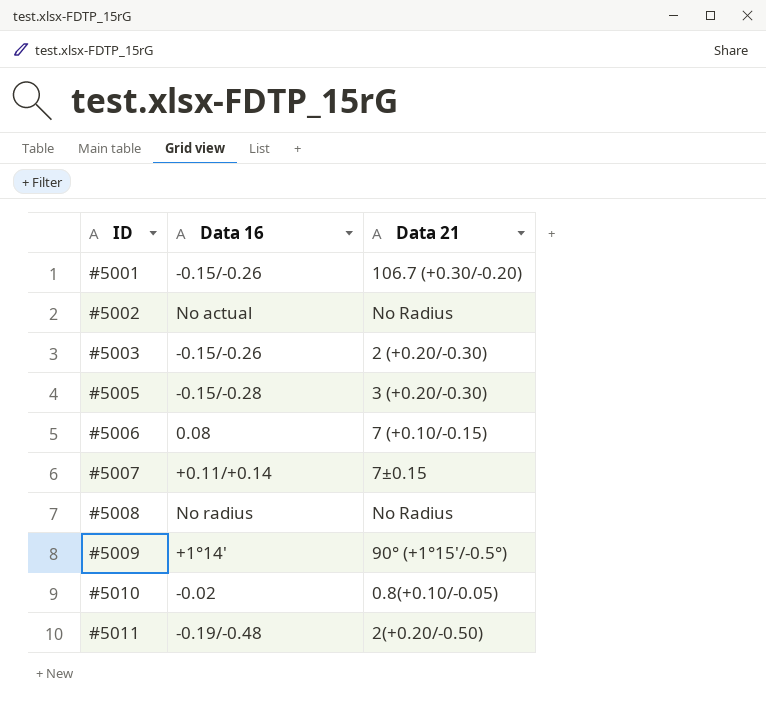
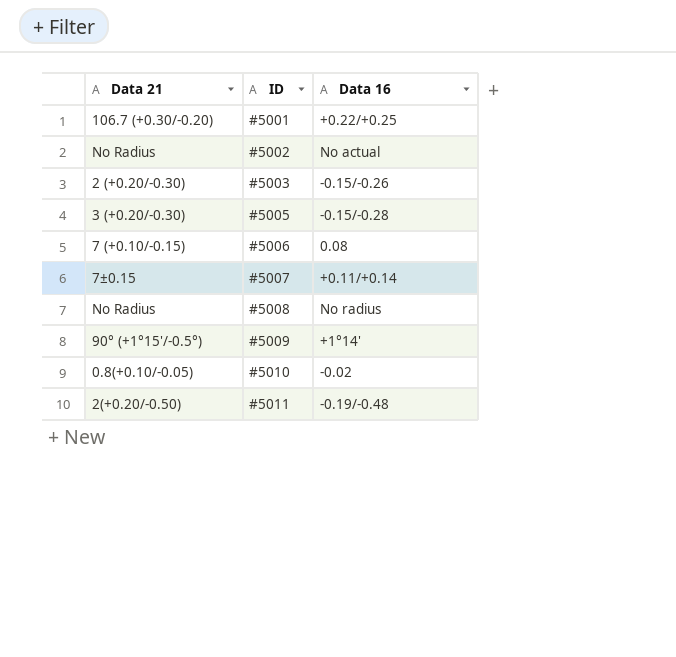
column Data 21 | position: 3 -> 1
#5001 | Data 16: -0.15/-0.26 -> +0.22/+0.25

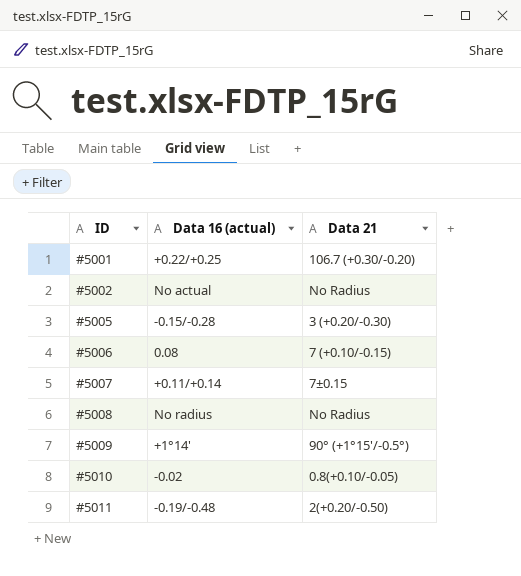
column name: Data 16 -> Data 16 (actual)
column Data 21 | position: 1 -> 3
row #5003: 2 (+0.20/-0.30) | -0.15/-0.26 -> none

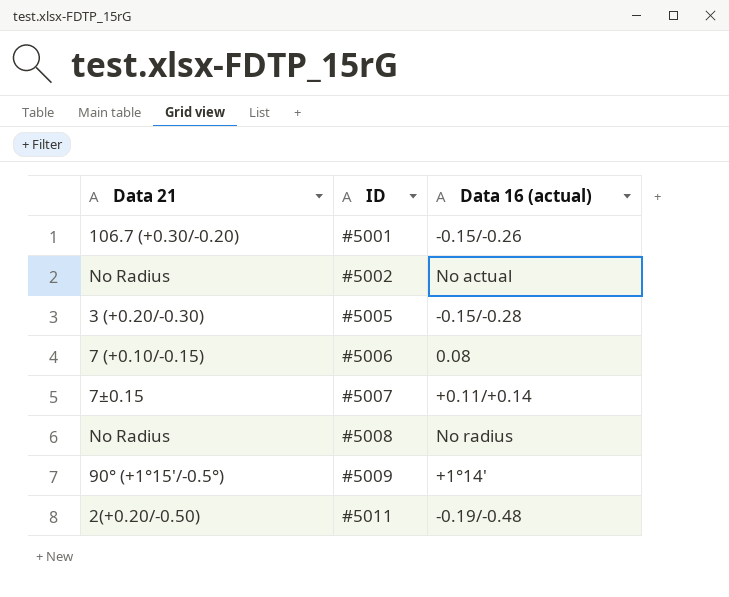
column Data 21 | position: 3 -> 1
row #5010: -0.02 | 0.8(+0.10/-0.05) -> none
#5001 | Data 16 (actual): +0.22/+0.25 -> -0.15/-0.26

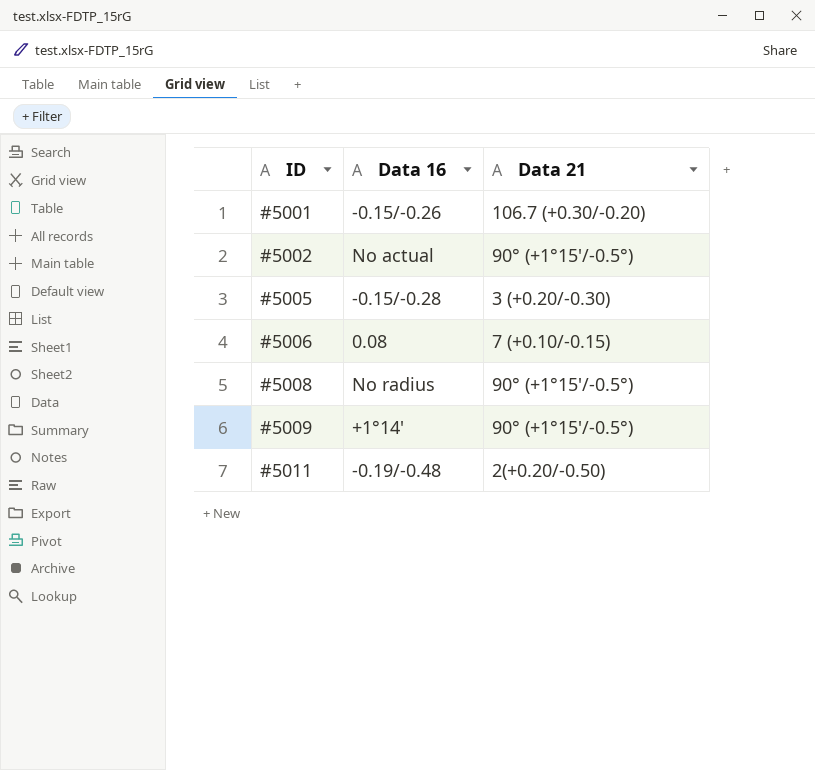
column name: Data 16 (actual) -> Data 16
column Data 21 | position: 1 -> 3
row #5007: 7±0.15 | +0.11/+0.14 -> none
#5002 | Data 21: No Radius -> 90° (+1°15'/-0.5°)
#5008 | Data 21: No Radius -> 90° (+1°15'/-0.5°)

